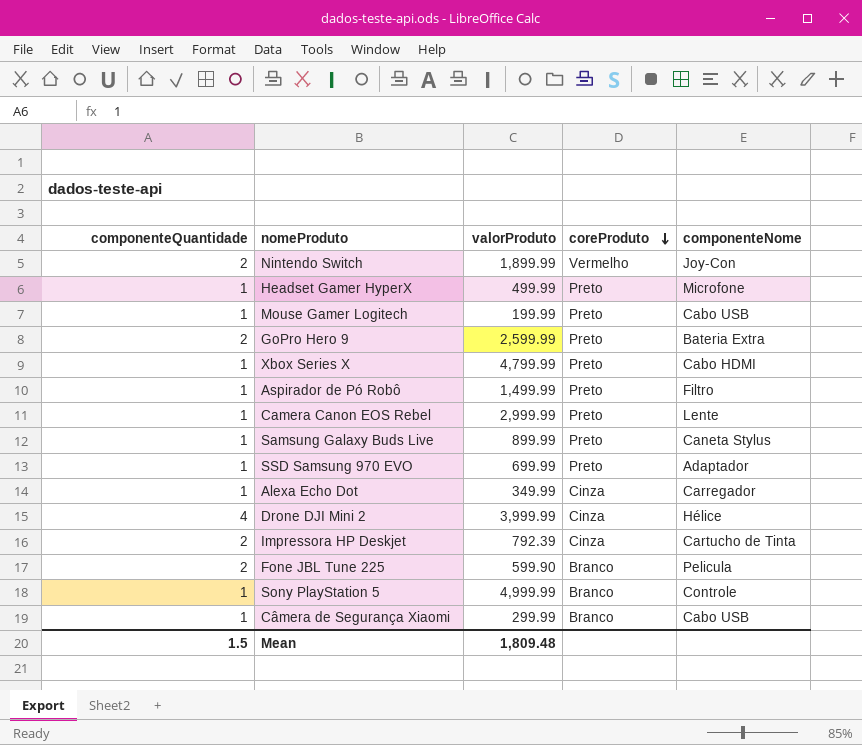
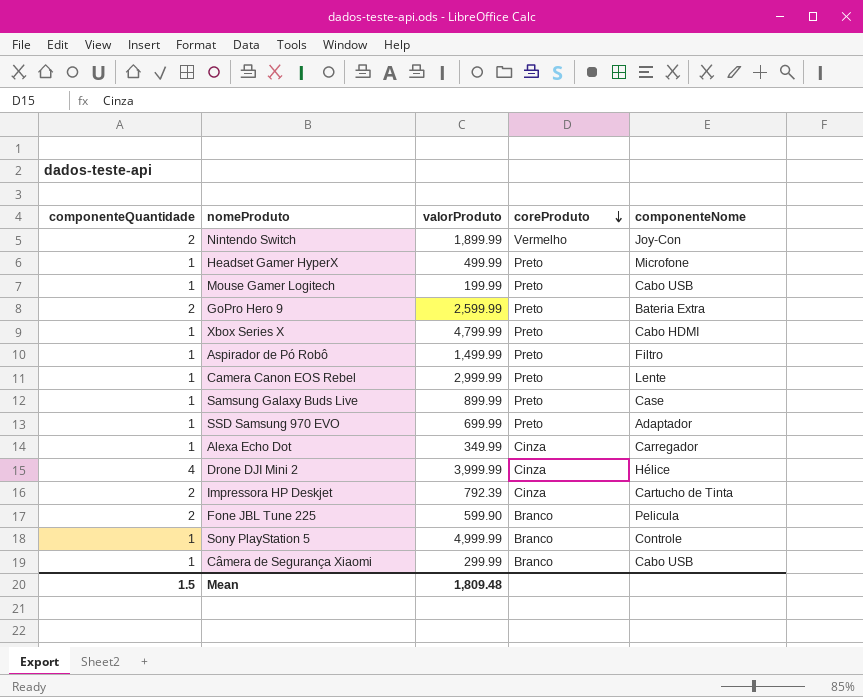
Samsung Galaxy Buds Live | componenteNome: Caneta Stylus -> Case

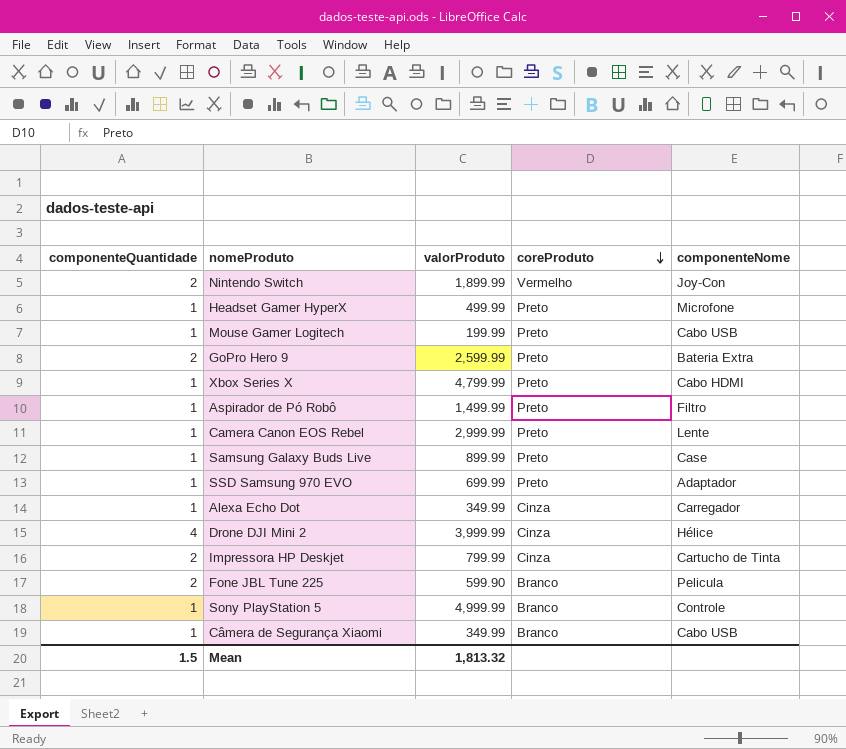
Impressora HP Deskjet | valorProduto: 792.39 -> 799.99
Câmera de Segurança Xiaomi | valorProduto: 299.99 -> 349.99
Mean | valorProduto: 1,809.48 -> 1,813.32

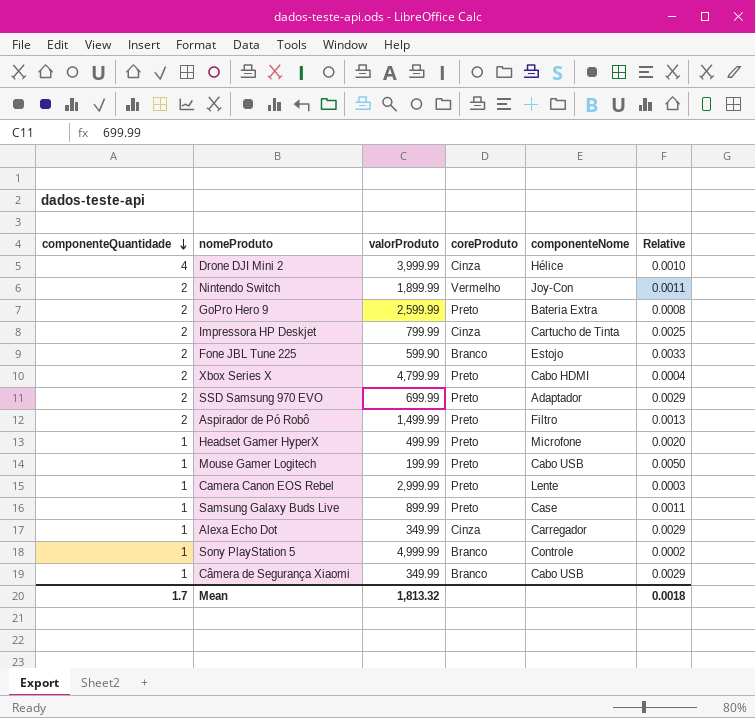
row order: coreProduto descending -> componenteQuantidade descending
column Relative | formula: none -> [componenteQuantidade] / [valorProduto]
Fone JBL Tune 225 | componenteNome: Pelicula -> Estojo
Xbox Series X | componenteQuantidade: 1 -> 2
SSD Samsung 970 EVO | componenteQuantidade: 1 -> 2
Aspirador de Pó Robô | componenteQuantidade: 1 -> 2
Mean | componenteQuantidade: 1.5 -> 1.7

